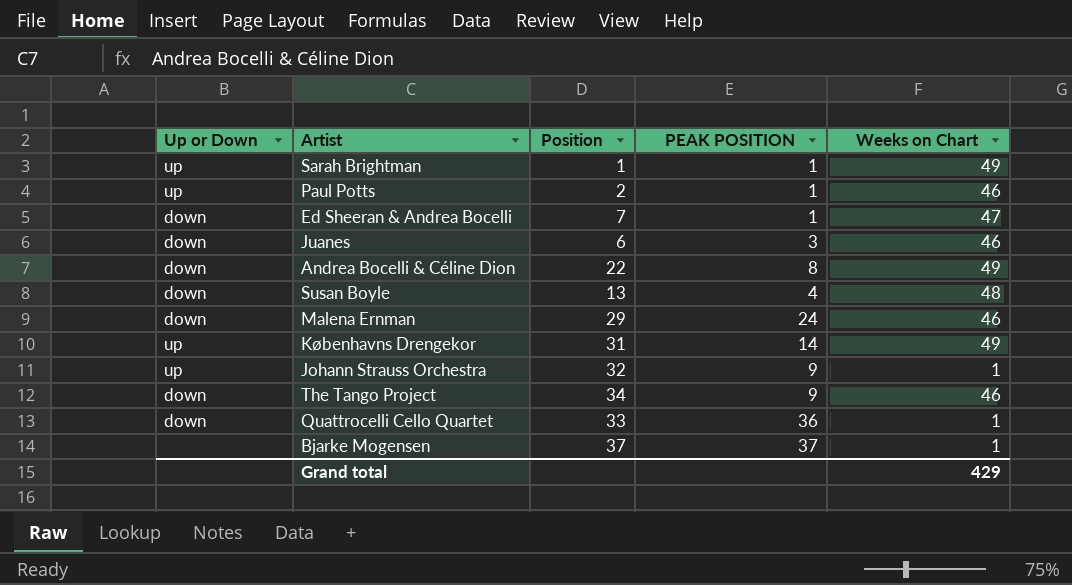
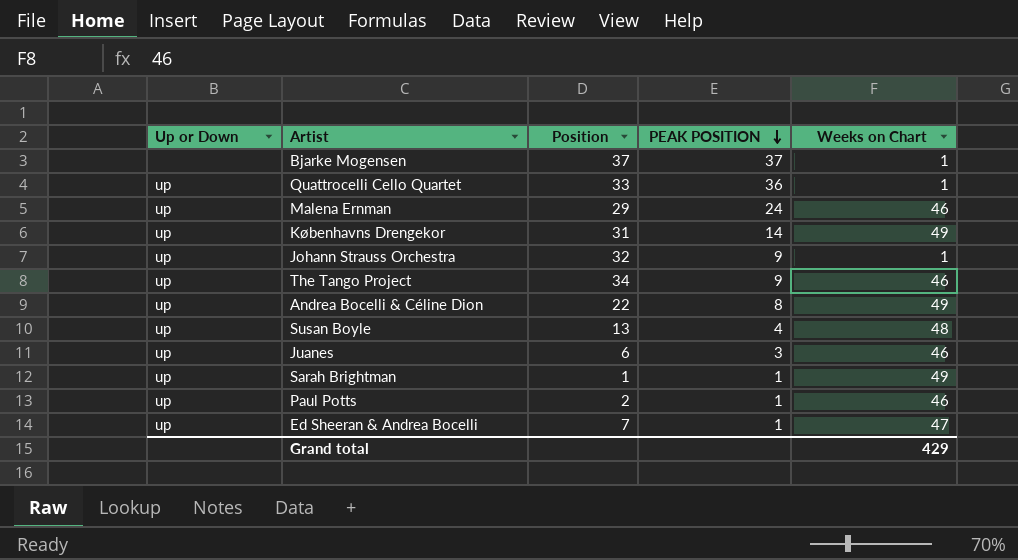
row order: none -> PEAK POSITION descending
Quattrocelli Cello Quartet | Up or Down: down -> up
Malena Ernman | Up or Down: down -> up
The Tango Project | Up or Down: down -> up
Andrea Bocelli & Céline Dion | Up or Down: down -> up
Susan Boyle | Up or Down: down -> up
Juanes | Up or Down: down -> up
Ed Sheeran & Andrea Bocelli | Up or Down: down -> up

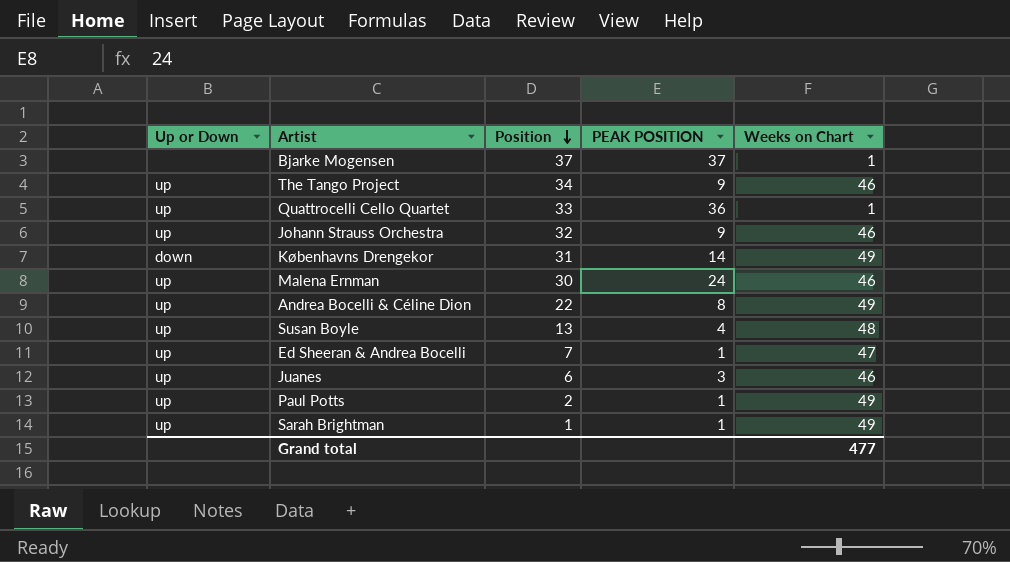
row order: PEAK POSITION descending -> Position descending
Johann Strauss Orchestra | Weeks on Chart: 1 -> 46
Københavns Drengekor | Up or Down: up -> down
Malena Ernman | Position: 29 -> 30
Paul Potts | Weeks on Chart: 46 -> 49
Grand total | Weeks on Chart: 429 -> 477

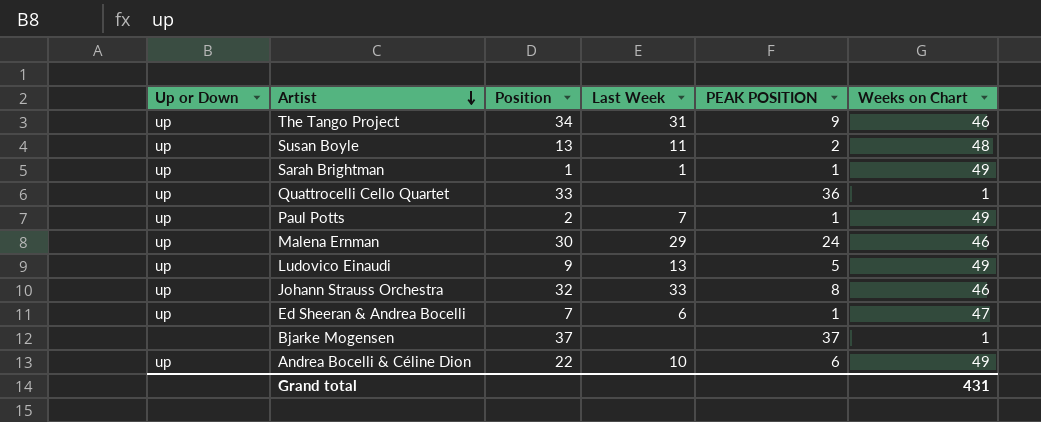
row order: Position descending -> Artist descending
column Last Week | position: none -> 4
row Københavns Drengekor: down | 31 | 14 | 49 -> none
row Juanes: up | 6 | 3 | 46 -> none
Susan Boyle | PEAK POSITION: 4 -> 2
row Ludovico Einaudi: none -> up | 9 | 13 | 5 | 49
Johann Strauss Orchestra | PEAK POSITION: 9 -> 8
Andrea Bocelli & Céline Dion | PEAK POSITION: 8 -> 6
Grand total | Weeks on Chart: 477 -> 431

